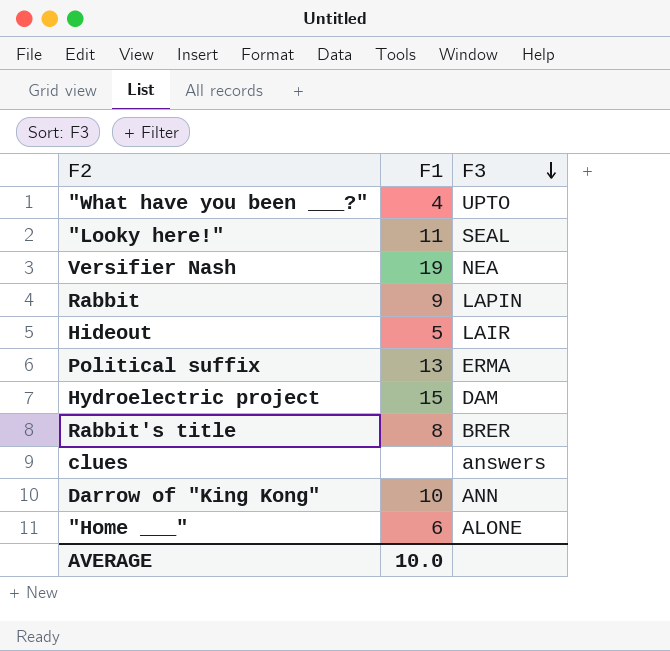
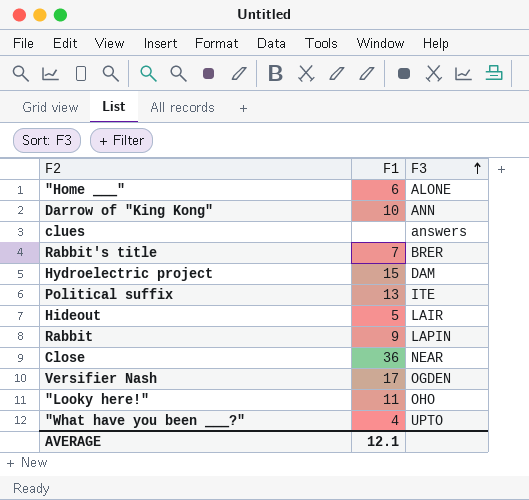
row order: F3 descending -> F3 ascending
Rabbit's title | F1: 8 -> 7
Political suffix | F3: ERMA -> ITE
row Close: none -> 36 | NEAR
Versifier Nash | F1: 19 -> 17
Versifier Nash | F3: NEA -> OGDEN
"Looky here!" | F3: SEAL -> OHO
AVERAGE | F1: 10.0 -> 12.1

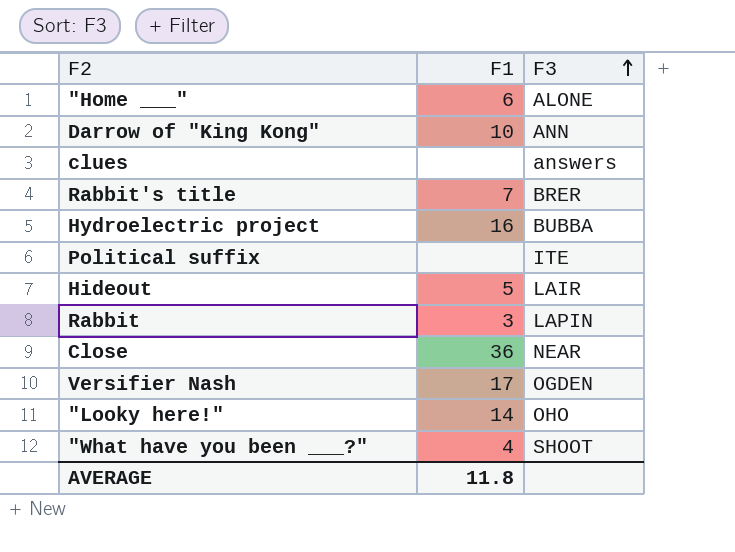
Hydroelectric project | F1: 15 -> 16
Hydroelectric project | F3: DAM -> BUBBA
Political suffix | F1: 13 -> none
Rabbit | F1: 9 -> 3
"Looky here!" | F1: 11 -> 14
"What have you been ___?" | F3: UPTO -> SHOOT
AVERAGE | F1: 12.1 -> 11.8

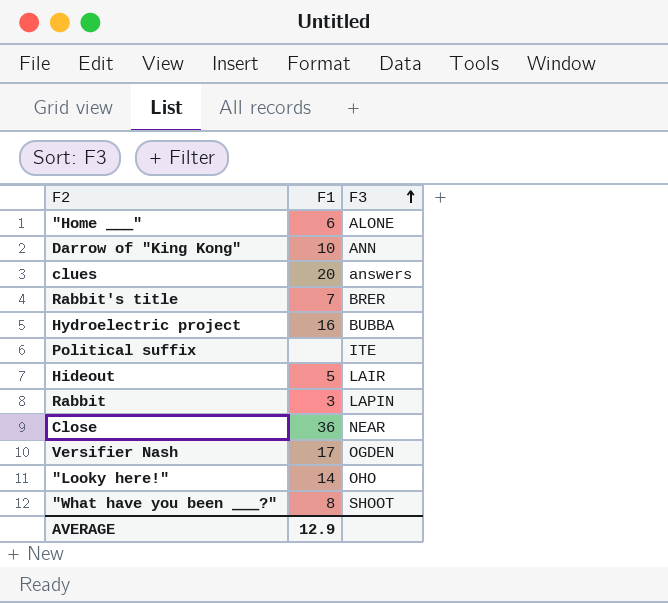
clues | F1: none -> 20
"What have you been ___?" | F1: 4 -> 8
AVERAGE | F1: 11.8 -> 12.9

